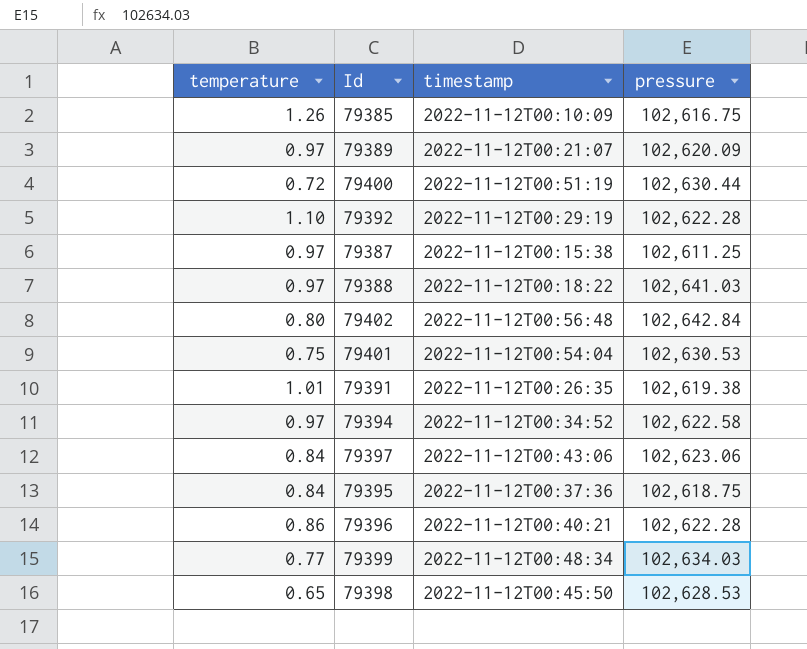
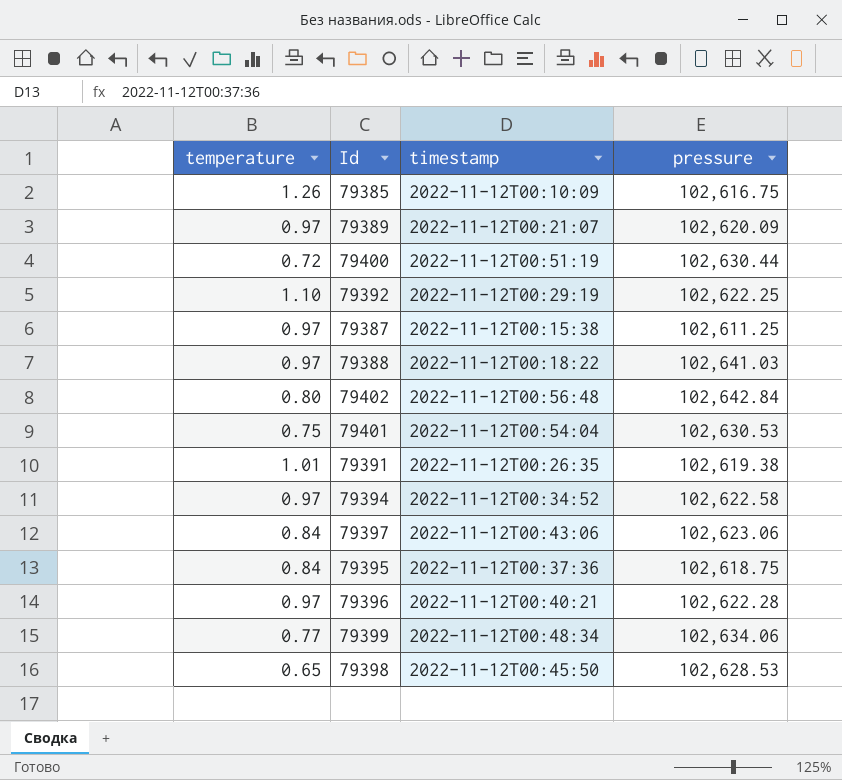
79392 | pressure: 102,622.28 -> 102,622.25
79396 | temperature: 0.86 -> 0.97
79399 | pressure: 102,634.03 -> 102,634.06

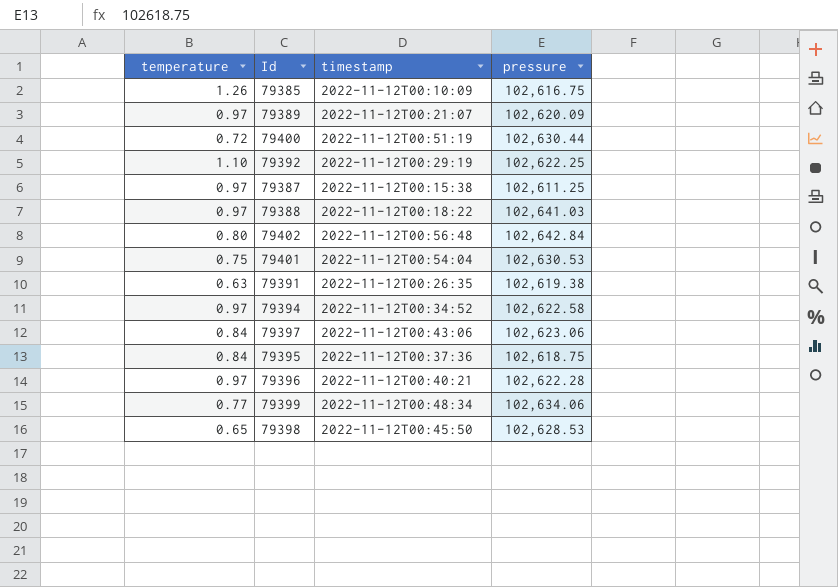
79391 | temperature: 1.01 -> 0.63

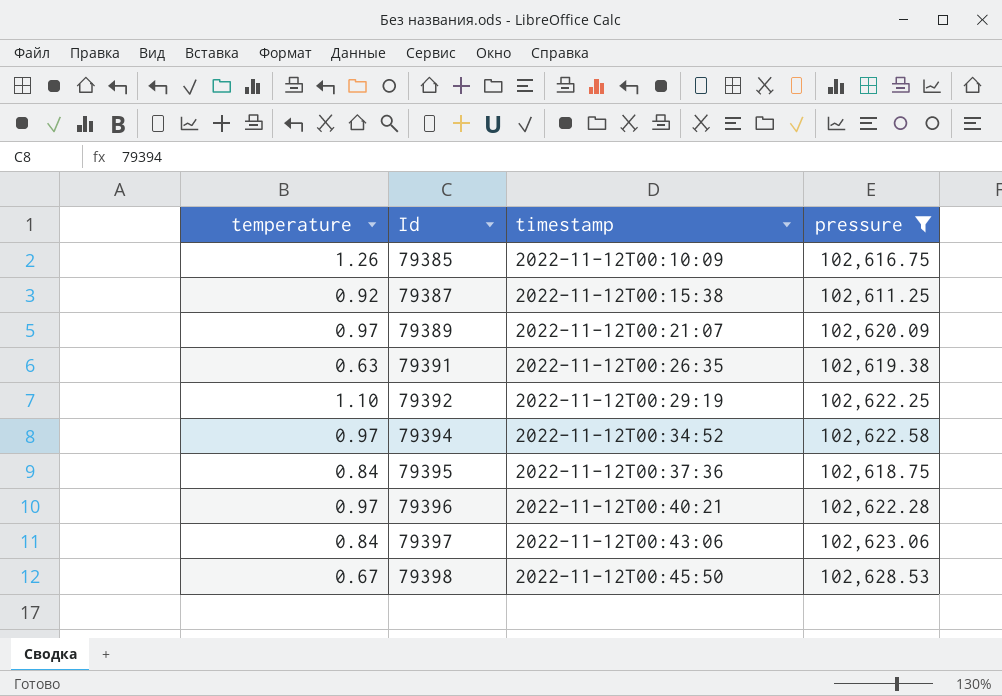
filter: none -> pressure <= 102,628.53
row order: none -> Id ascending
79387 | temperature: 0.97 -> 0.92
79398 | temperature: 0.65 -> 0.67

